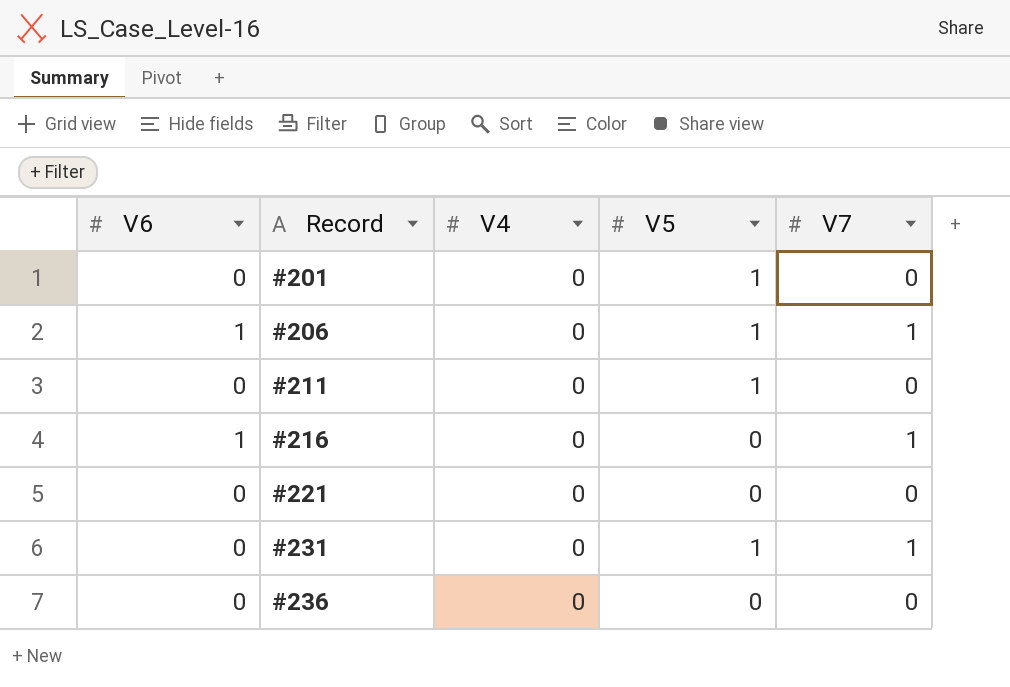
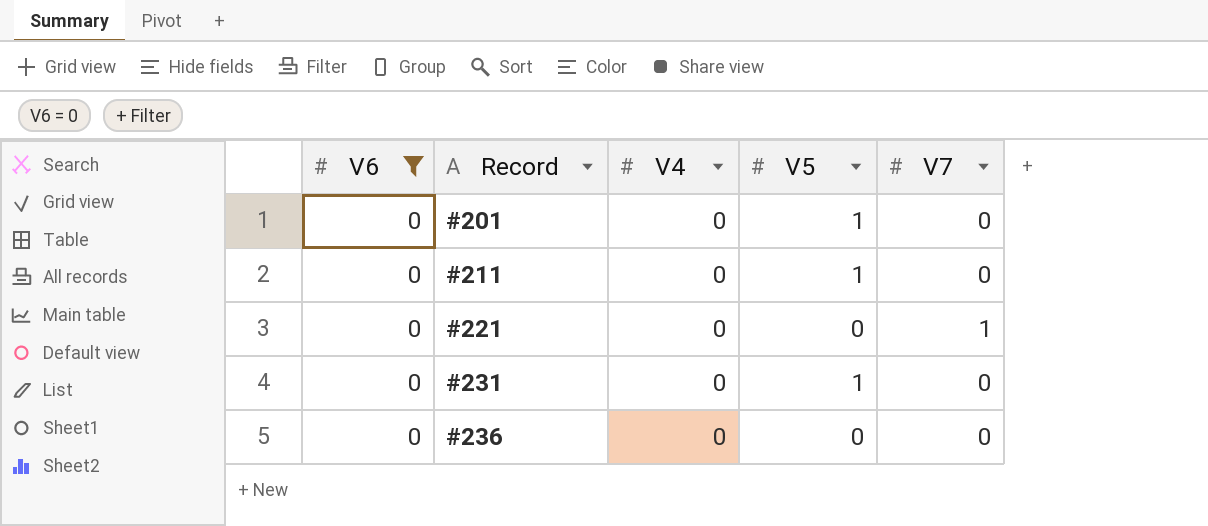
filter: none -> V6 = 0
#221 | V7: 0 -> 1
#231 | V7: 1 -> 0

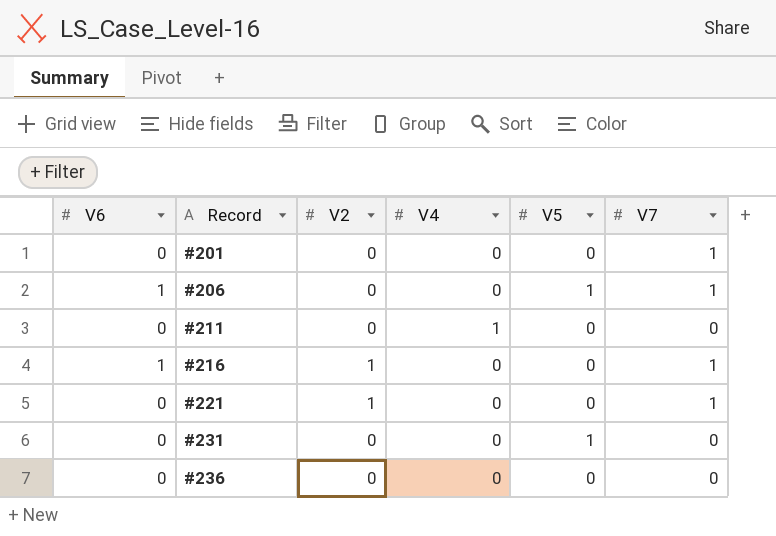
filter: V6 = 0 -> none
column V2 | position: none -> 3
#201 | V5: 1 -> 0
#201 | V7: 0 -> 1
#211 | V4: 0 -> 1
#211 | V5: 1 -> 0

